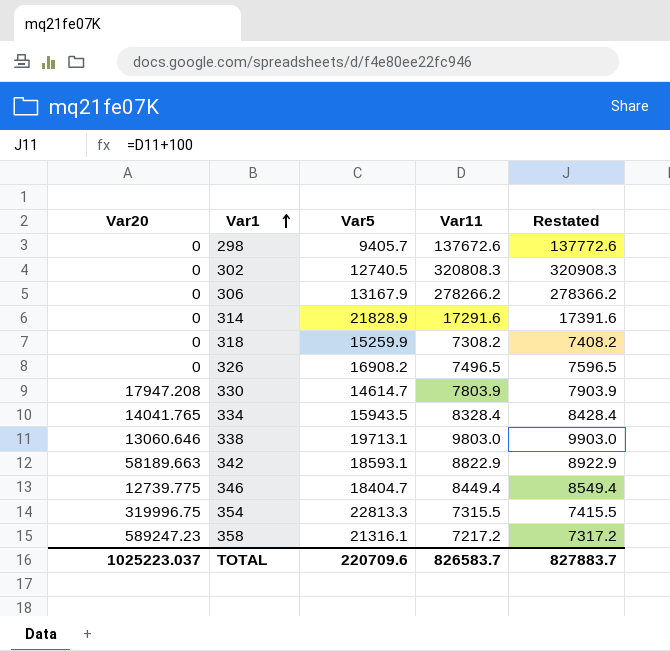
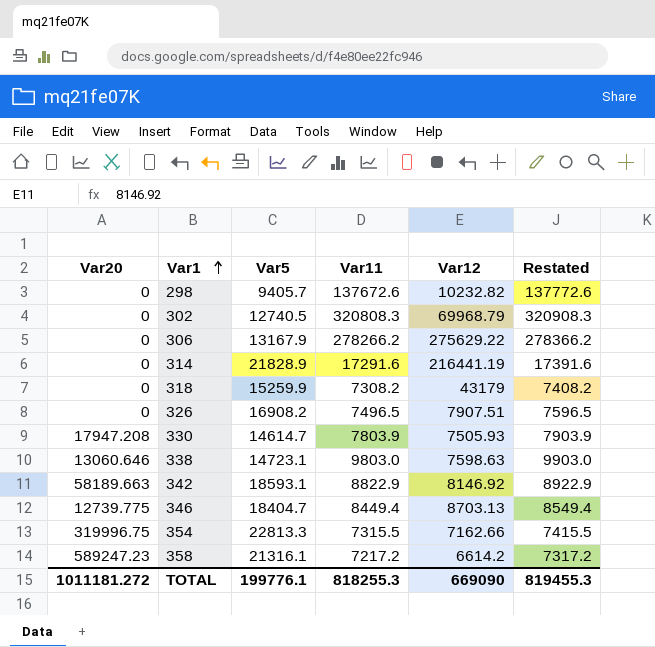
column Var12 | position: none -> 5
row 334: 14041.765 | 15943.5 | 8328.4 | 8428.4 -> none
338 | Var5: 19713.1 -> 14723.1
TOTAL | Var20: 1025223.037 -> 1011181.272
TOTAL | Var5: 220709.6 -> 199776.1
TOTAL | Var11: 826583.7 -> 818255.3
TOTAL | Restated: 827883.7 -> 819455.3

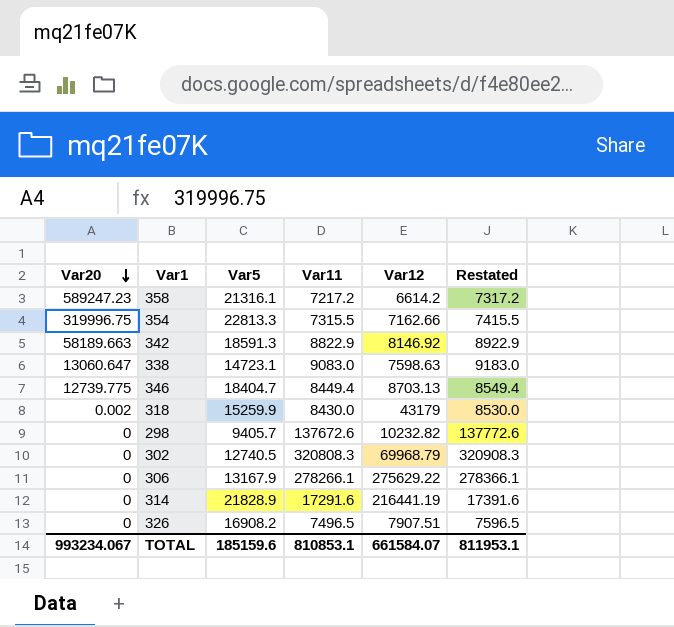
row order: Var1 ascending -> Var20 descending
row 330: 17947.208 | 14614.7 | 7803.9 | 7505.93 | 7903.9 -> none
342 | Var5: 18593.1 -> 18591.3
338 | Var20: 13060.646 -> 13060.647
338 | Var11: 9803.0 -> 9083.0
338 | Restated: 9903.0 -> 9183.0
318 | Var20: 0 -> 0.002
318 | Var11: 7308.2 -> 8430.0
318 | Restated: 7408.2 -> 8530.0
306 | Var11: 278266.2 -> 278266.1
306 | Restated: 278366.2 -> 278366.1
TOTAL | Var20: 1011181.272 -> 993234.067
TOTAL | Var5: 199776.1 -> 185159.6
TOTAL | Var11: 818255.3 -> 810853.1
TOTAL | Var12: 669090 -> 661584.07
TOTAL | Restated: 819455.3 -> 811953.1

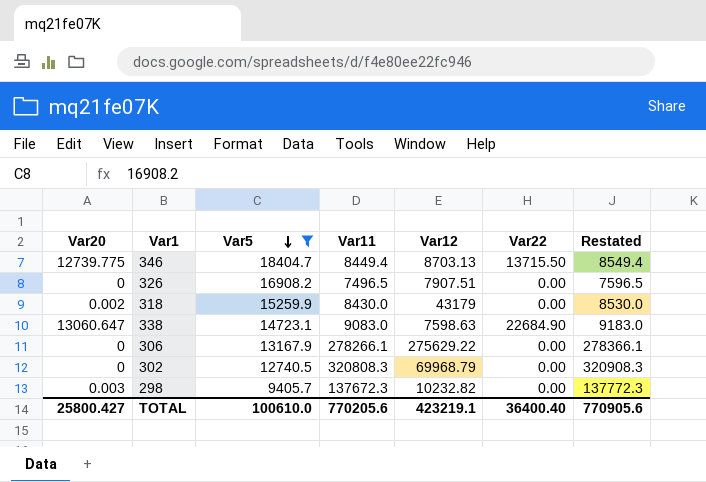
filter: none -> Var5 <= 18404.7
row order: Var20 descending -> Var5 descending
column Var22 | position: none -> 6
298 | Var20: 0 -> 0.003
298 | Var11: 137672.6 -> 137672.3
298 | Restated: 137772.6 -> 137772.3
TOTAL | Var20: 993234.067 -> 25800.427
TOTAL | Var5: 185159.6 -> 100610.0
TOTAL | Var11: 810853.1 -> 770205.6
TOTAL | Var12: 661584.07 -> 423219.1
TOTAL | Restated: 811953.1 -> 770905.6

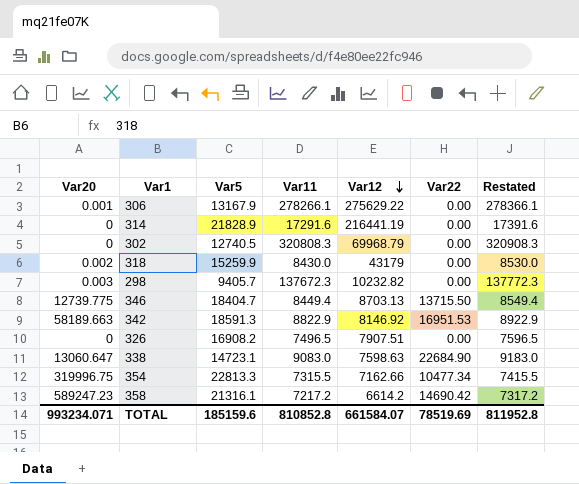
filter: Var5 <= 18404.7 -> none
row order: Var5 descending -> Var12 descending
306 | Var20: 0 -> 0.001
TOTAL | Var20: 25800.427 -> 993234.071
TOTAL | Var5: 100610.0 -> 185159.6
TOTAL | Var11: 770205.6 -> 810852.8
TOTAL | Var12: 423219.1 -> 661584.07
TOTAL | Var22: 36400.40 -> 78519.69
TOTAL | Restated: 770905.6 -> 811952.8

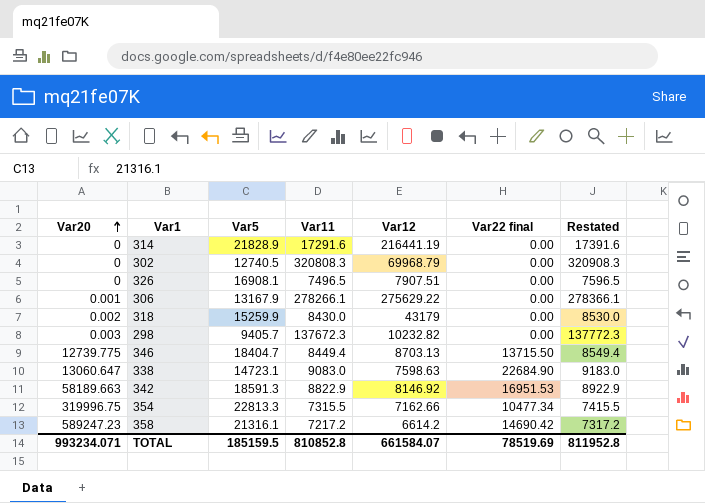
row order: Var12 descending -> Var20 ascending
column name: Var22 -> Var22 final
326 | Var5: 16908.2 -> 16908.1
TOTAL | Var5: 185159.6 -> 185159.5

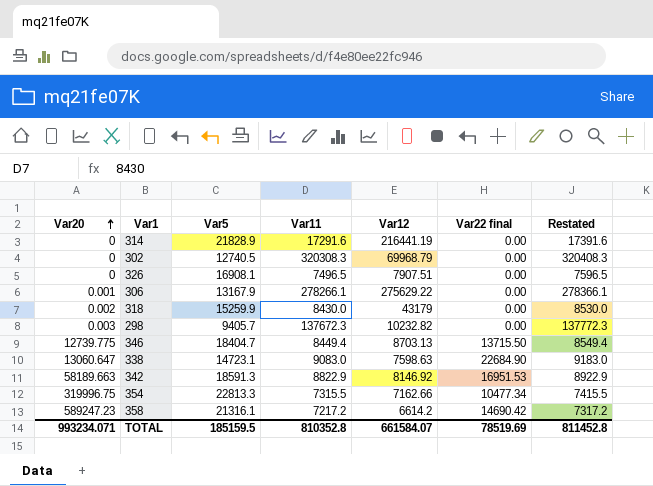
302 | Var11: 320808.3 -> 320308.3
302 | Restated: 320908.3 -> 320408.3
TOTAL | Var11: 810852.8 -> 810352.8
TOTAL | Restated: 811952.8 -> 811452.8

